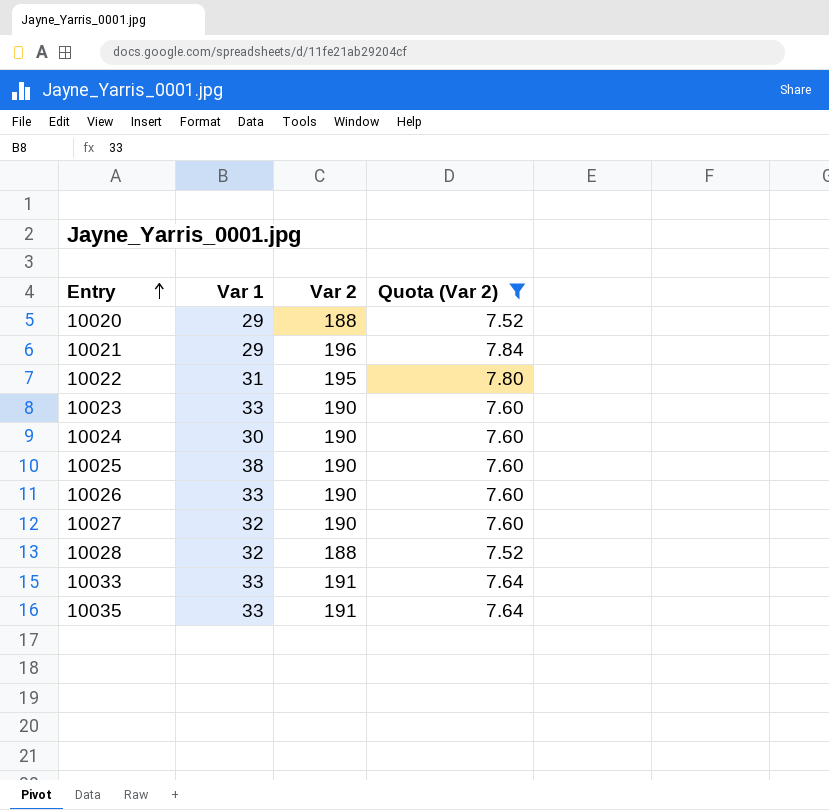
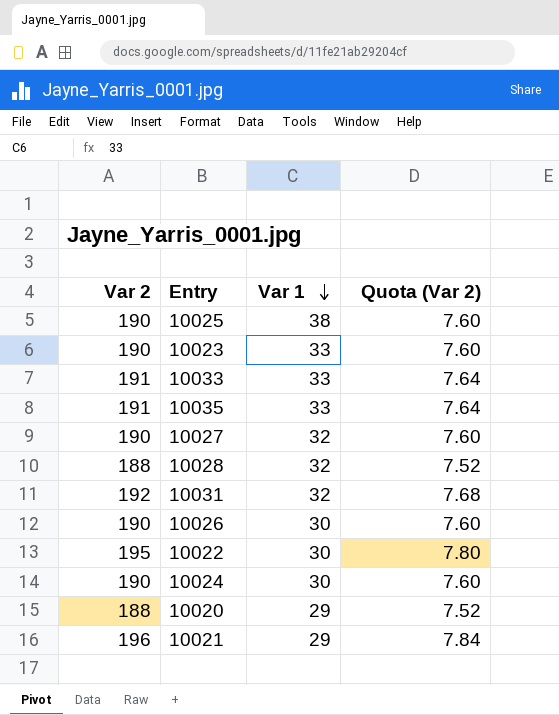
filter: Quota (Var 2) != 7.68 -> none
row order: Entry ascending -> Var 1 descending
column Var 2 | position: 3 -> 1
10026 | Var 1: 33 -> 30
10022 | Var 1: 31 -> 30

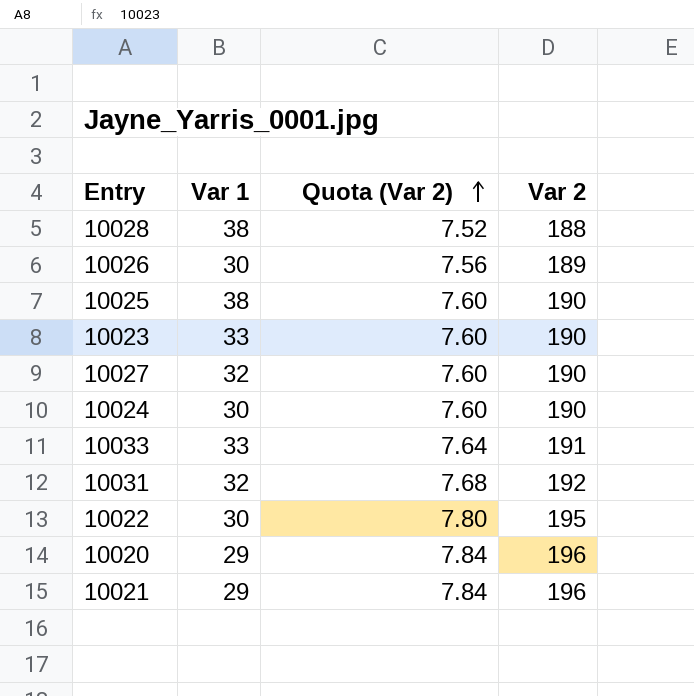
row order: Var 1 descending -> Quota (Var 2) ascending
column Var 2 | position: 1 -> 4
row 10035: 191 | 33 | 7.64 -> none
10028 | Var 1: 32 -> 38
10026 | Quota (Var 2): 7.60 -> 7.56
10026 | Var 2: 190 -> 189
10020 | Quota (Var 2): 7.52 -> 7.84
10020 | Var 2: 188 -> 196

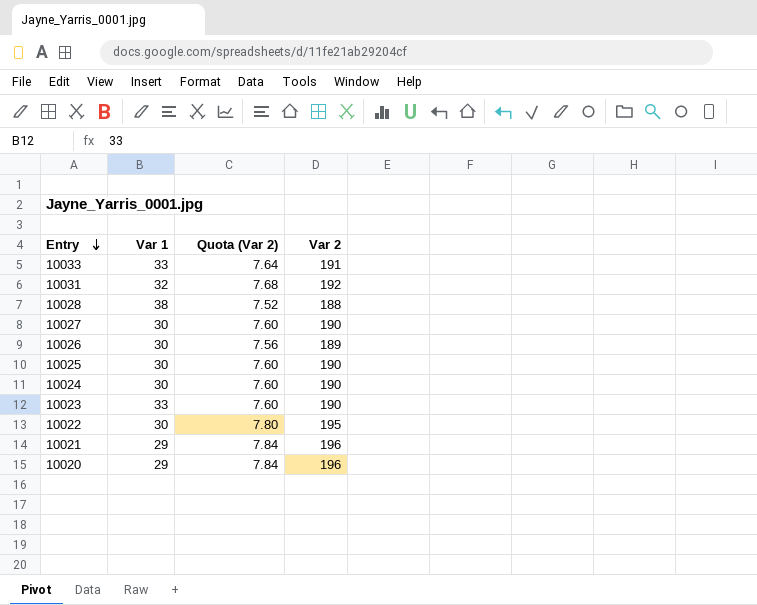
row order: Quota (Var 2) ascending -> Entry descending
10027 | Var 1: 32 -> 30
10025 | Var 1: 38 -> 30

